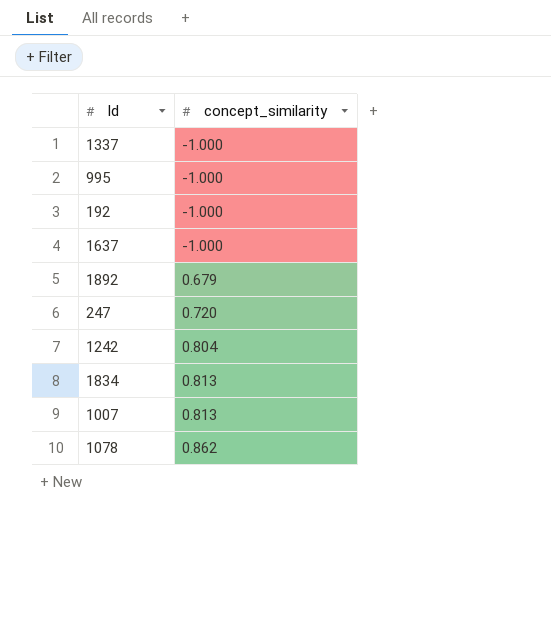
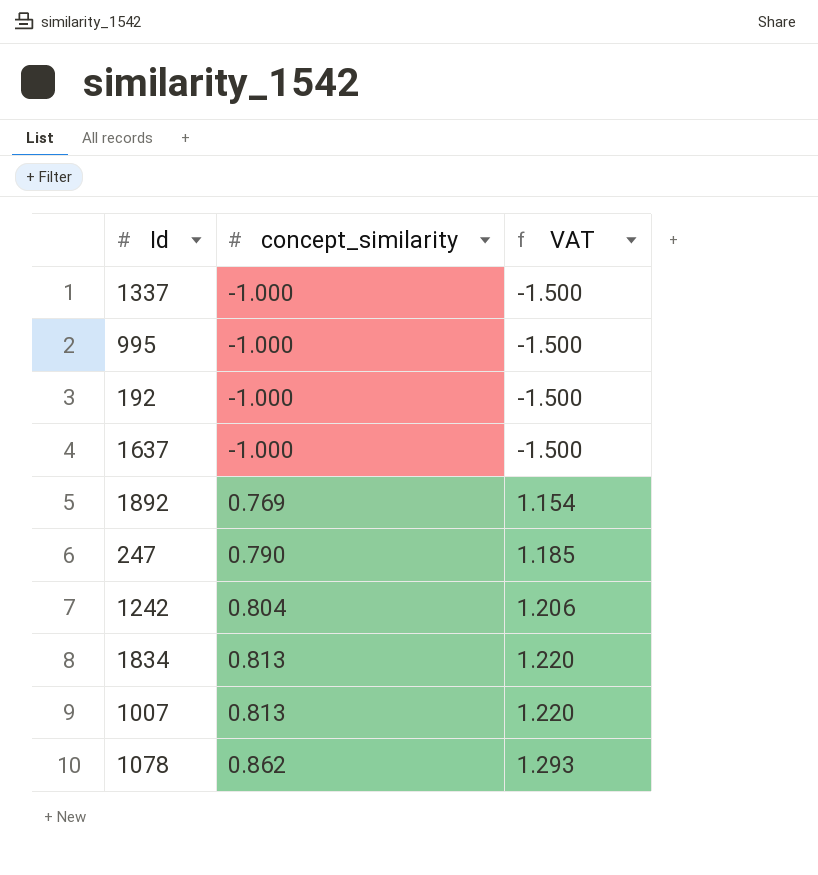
column VAT | formula: none -> [concept_similarity] * 1.5
1892 | concept_similarity: 0.679 -> 0.769
247 | concept_similarity: 0.720 -> 0.790

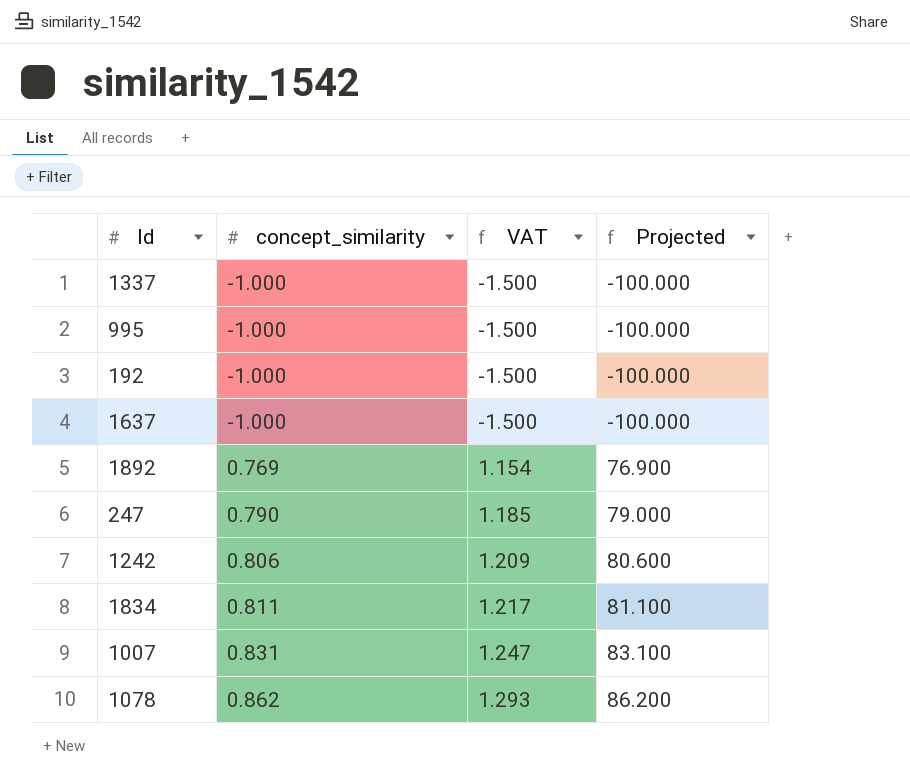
column Projected | formula: none -> [concept_similarity] * 100
1242 | concept_similarity: 0.804 -> 0.806
1242 | VAT: 1.206 -> 1.209
1834 | concept_similarity: 0.813 -> 0.811
1834 | VAT: 1.220 -> 1.217
1007 | concept_similarity: 0.813 -> 0.831
1007 | VAT: 1.220 -> 1.247

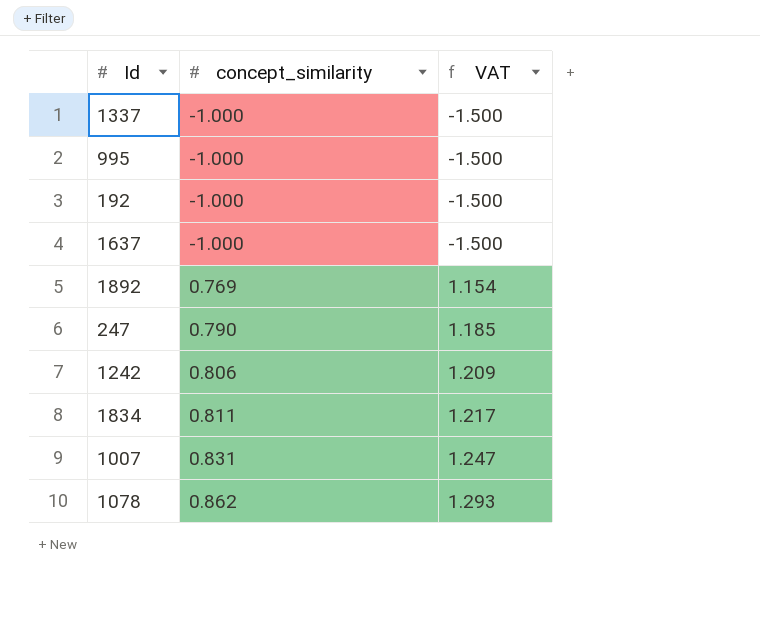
column Projected | formula: [concept_similarity] * 100 -> none

